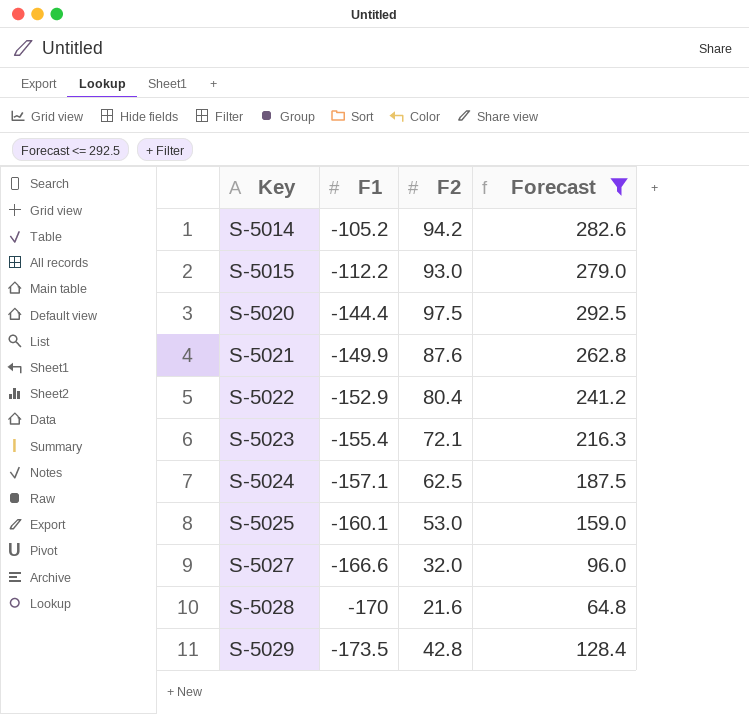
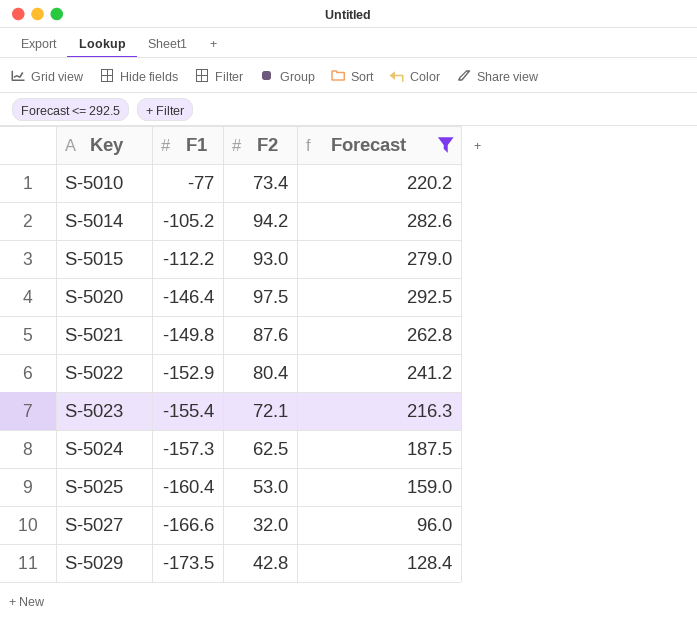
row S-5028: -170 | 21.6 | 64.8 -> none
row S-5010: none -> -77 | 73.4 | 220.2
S-5020 | F1: -144.4 -> -146.4
S-5021 | F1: -149.9 -> -149.8
S-5024 | F1: -157.1 -> -157.3
S-5025 | F1: -160.1 -> -160.4

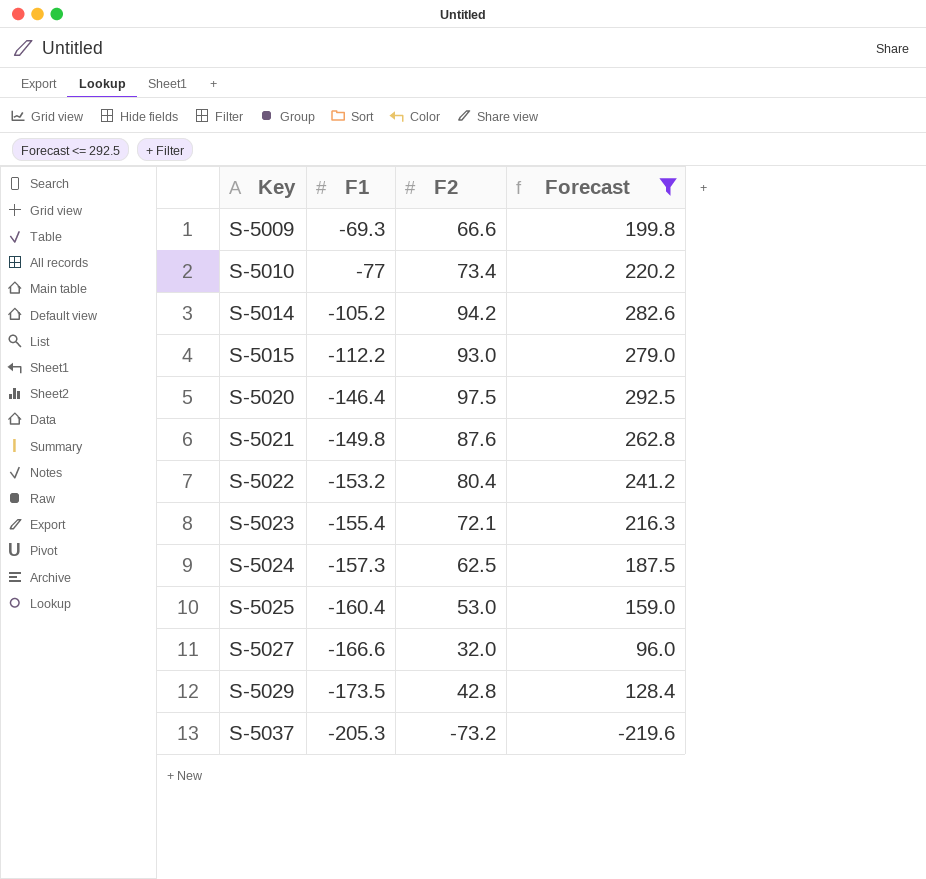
row S-5009: none -> -69.3 | 66.6 | 199.8
S-5022 | F1: -152.9 -> -153.2
row S-5037: none -> -205.3 | -73.2 | -219.6

